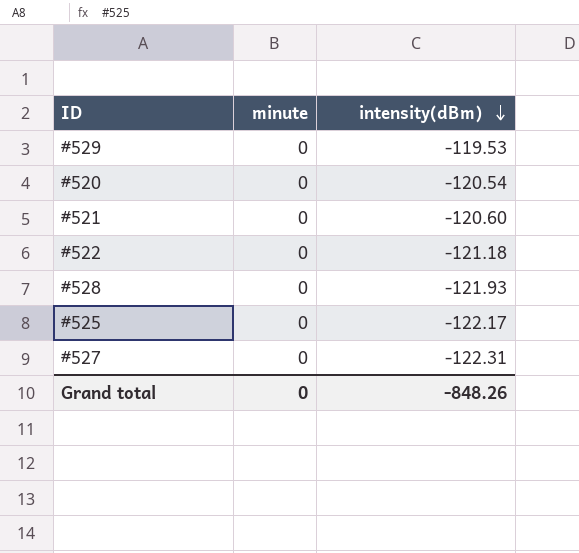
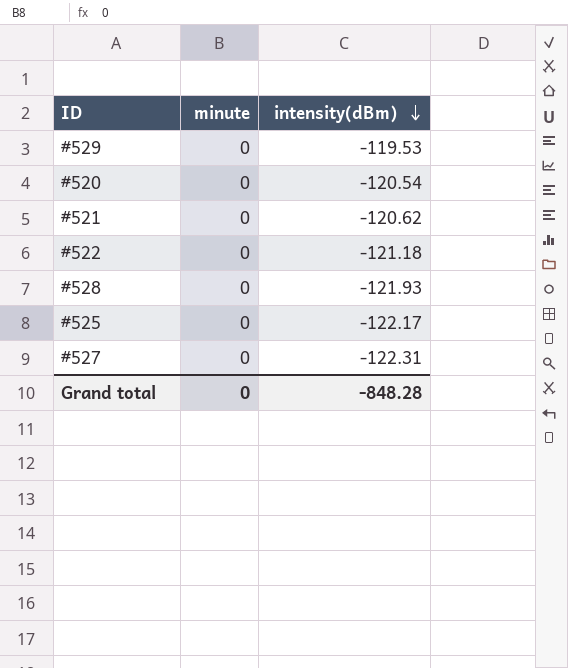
#521 | intensity(dBm): -120.60 -> -120.62
Grand total | intensity(dBm): -848.26 -> -848.28

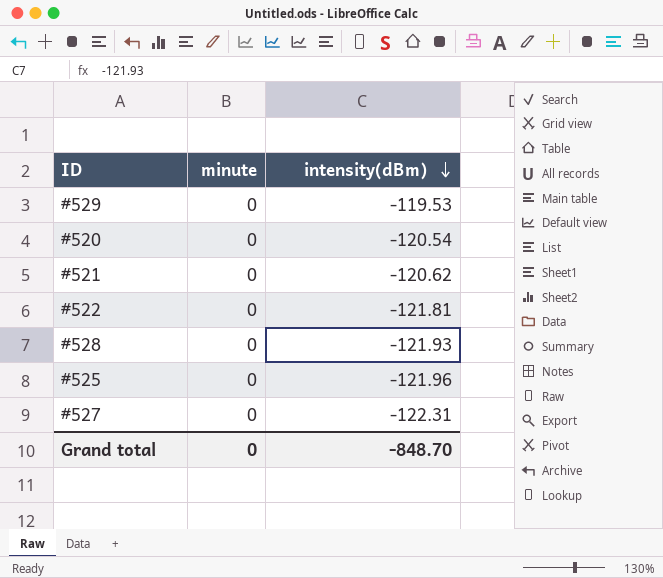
#522 | intensity(dBm): -121.18 -> -121.81
#525 | intensity(dBm): -122.17 -> -121.96
Grand total | intensity(dBm): -848.28 -> -848.70

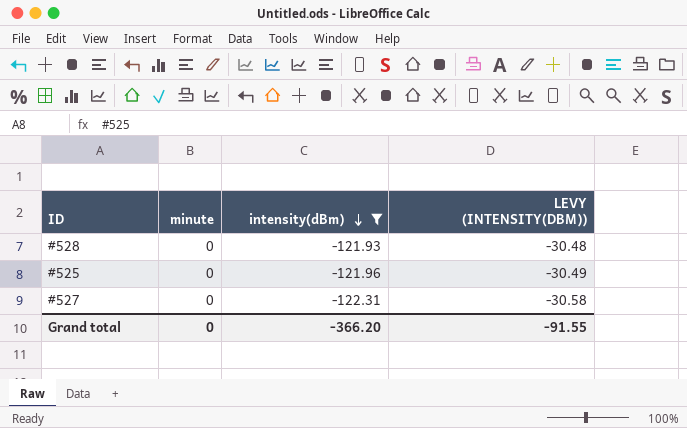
filter: none -> intensity(dBm) <= -121.93
column LEVY (INTENSITY(DBM)) | formula: none -> [intensity(dBm)] * 0.25
Grand total | intensity(dBm): -848.70 -> -366.20

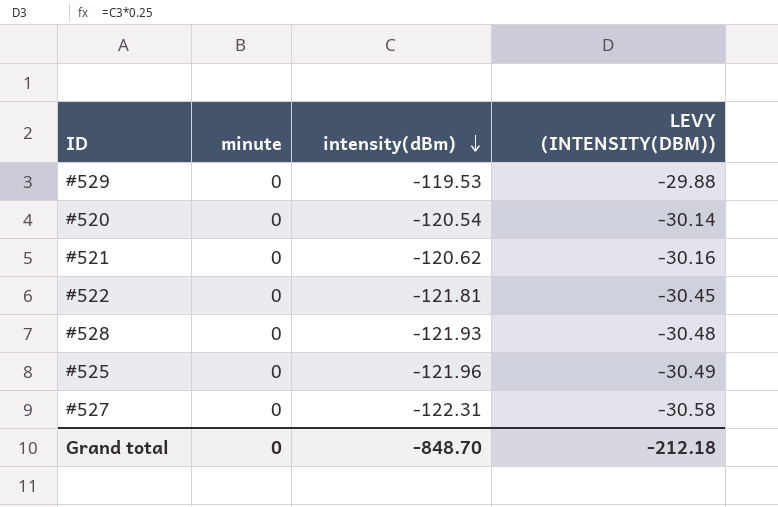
filter: intensity(dBm) <= -121.93 -> none
Grand total | intensity(dBm): -366.20 -> -848.70
Grand total | LEVY (INTENSITY(DBM)): -91.55 -> -212.18

